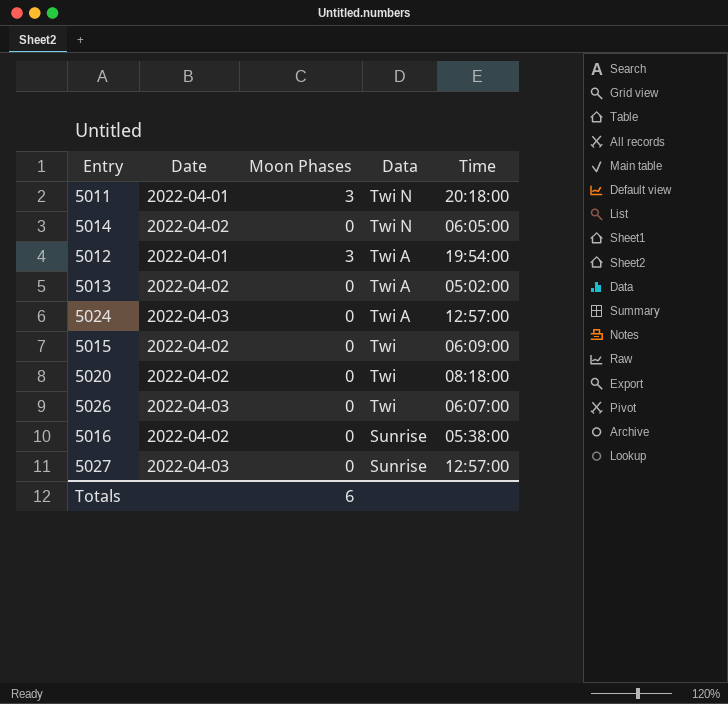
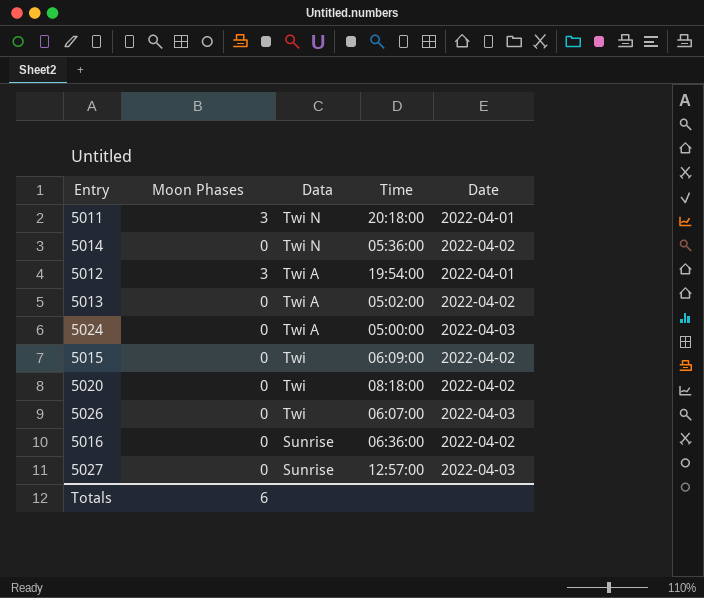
column Date | position: 2 -> 5
5014 | Time: 06:05:00 -> 05:36:00
5024 | Time: 12:57:00 -> 05:00:00
5016 | Time: 05:38:00 -> 06:36:00

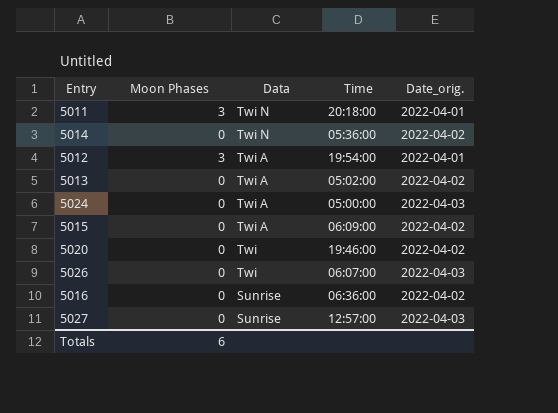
column name: Date -> Date_orig.
5015 | Data: Twi -> Twi A
5020 | Time: 08:18:00 -> 19:46:00

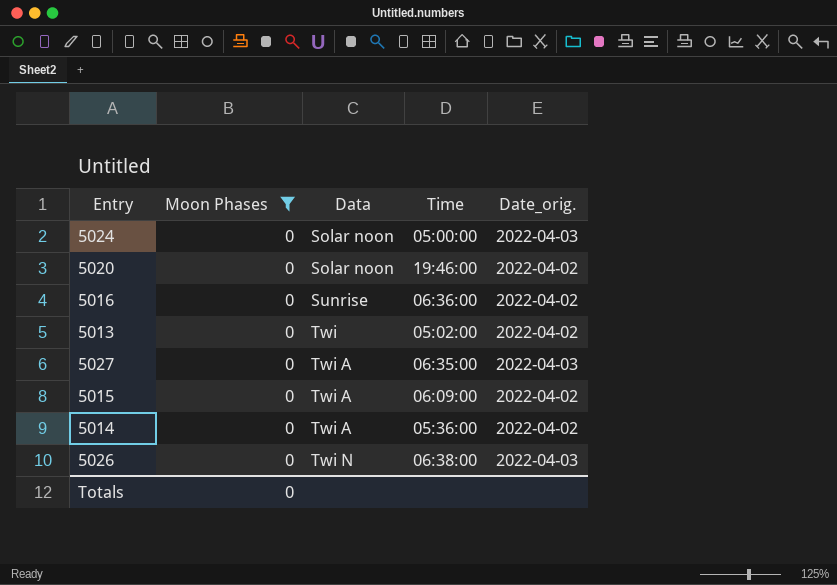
filter: none -> Moon Phases = 0
row order: Data descending -> Data ascending
5024 | Data: Twi A -> Solar noon
5020 | Data: Twi -> Solar noon
5013 | Data: Twi A -> Twi
5027 | Data: Sunrise -> Twi A
5027 | Time: 12:57:00 -> 06:35:00
5014 | Data: Twi N -> Twi A
5026 | Data: Twi -> Twi N
5026 | Time: 06:07:00 -> 06:38:00
Totals | Moon Phases: 6 -> 0

